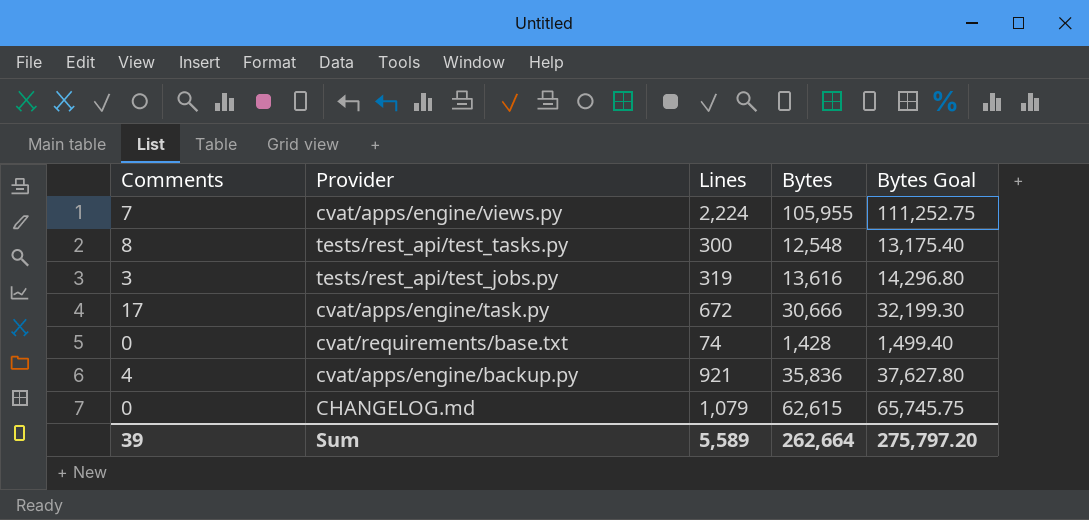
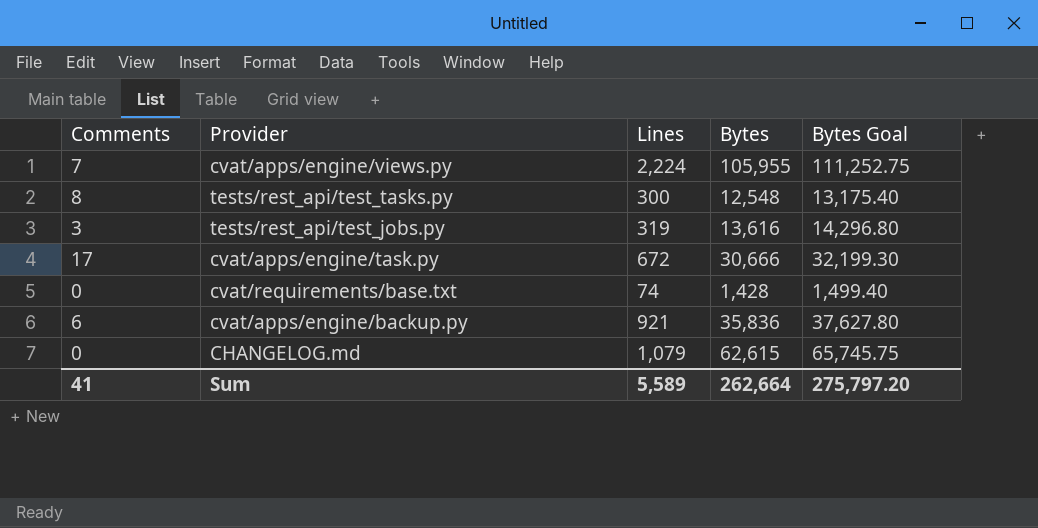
cvat/apps/engine/backup.py | Comments: 4 -> 6
Sum | Comments: 39 -> 41

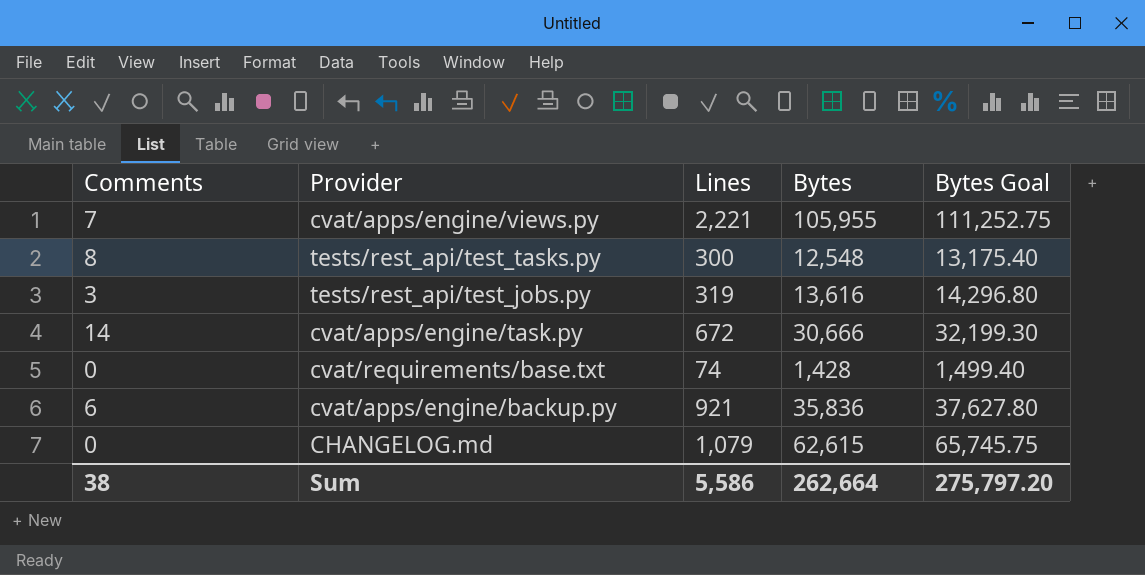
cvat/apps/engine/views.py | Lines: 2,224 -> 2,221
cvat/apps/engine/task.py | Comments: 17 -> 14
Sum | Comments: 41 -> 38
Sum | Lines: 5,589 -> 5,586

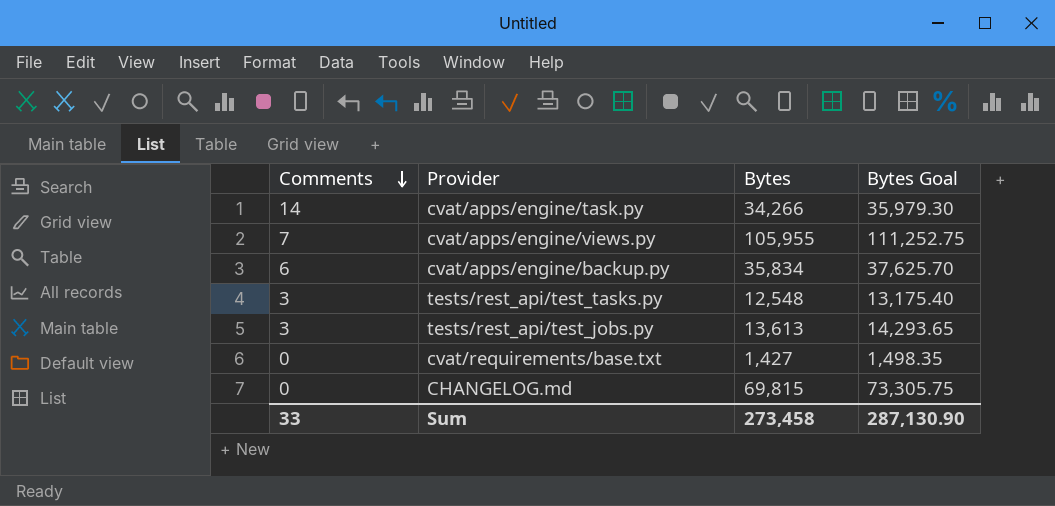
row order: none -> Comments descending
column Lines | position: 3 -> none
cvat/apps/engine/task.py | Bytes: 30,666 -> 34,266
cvat/apps/engine/task.py | Bytes Goal: 32,199.30 -> 35,979.30
cvat/apps/engine/backup.py | Bytes: 35,836 -> 35,834
cvat/apps/engine/backup.py | Bytes Goal: 37,627.80 -> 37,625.70
tests/rest_api/test_tasks.py | Comments: 8 -> 3
tests/rest_api/test_jobs.py | Bytes: 13,616 -> 13,613
tests/rest_api/test_jobs.py | Bytes Goal: 14,296.80 -> 14,293.65
cvat/requirements/base.txt | Bytes: 1,428 -> 1,427
cvat/requirements/base.txt | Bytes Goal: 1,499.40 -> 1,498.35
CHANGELOG.md | Bytes: 62,615 -> 69,815
CHANGELOG.md | Bytes Goal: 65,745.75 -> 73,305.75
Sum | Comments: 38 -> 33
Sum | Bytes: 262,664 -> 273,458
Sum | Bytes Goal: 275,797.20 -> 287,130.90

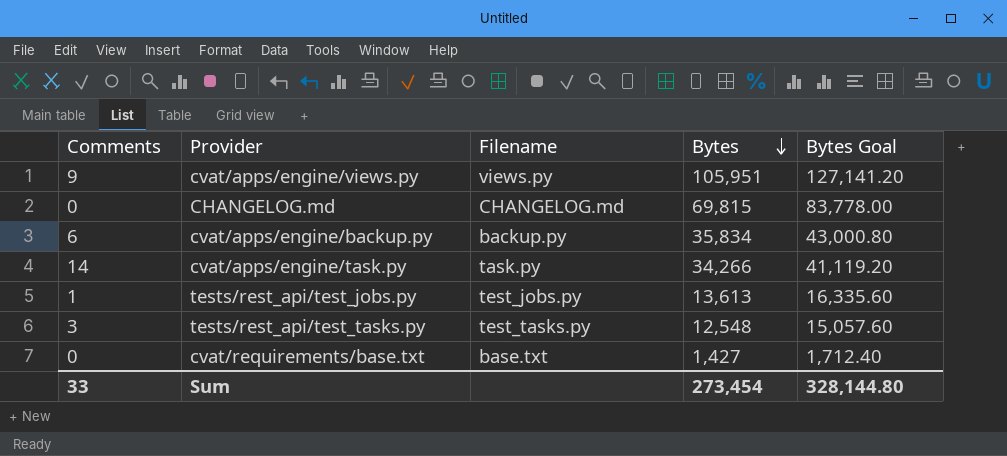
row order: Comments descending -> Bytes descending
column Filename | position: none -> 3
column Bytes Goal | formula: [Bytes] * 1.05 -> [Bytes] * 1.2
cvat/apps/engine/views.py | Comments: 7 -> 9
cvat/apps/engine/views.py | Bytes: 105,955 -> 105,951
tests/rest_api/test_jobs.py | Comments: 3 -> 1
Sum | Bytes: 273,458 -> 273,454
Sum | Bytes Goal: 287,130.90 -> 328,144.80

